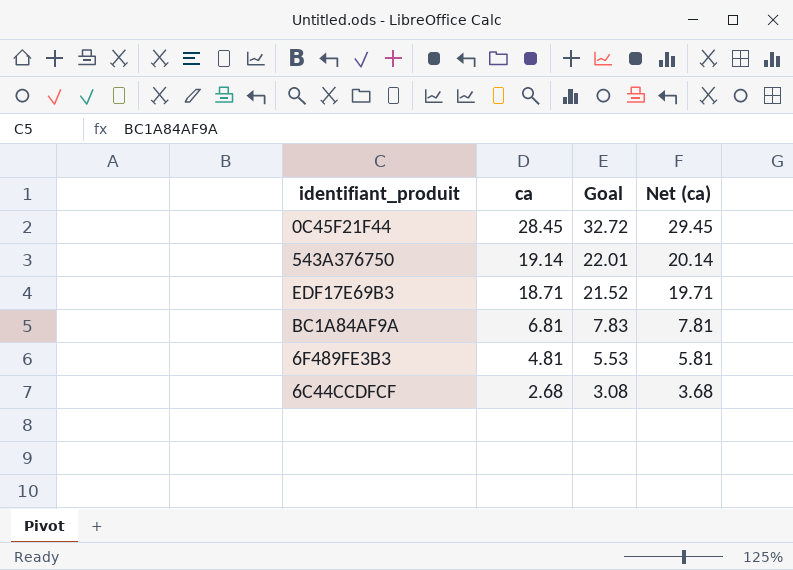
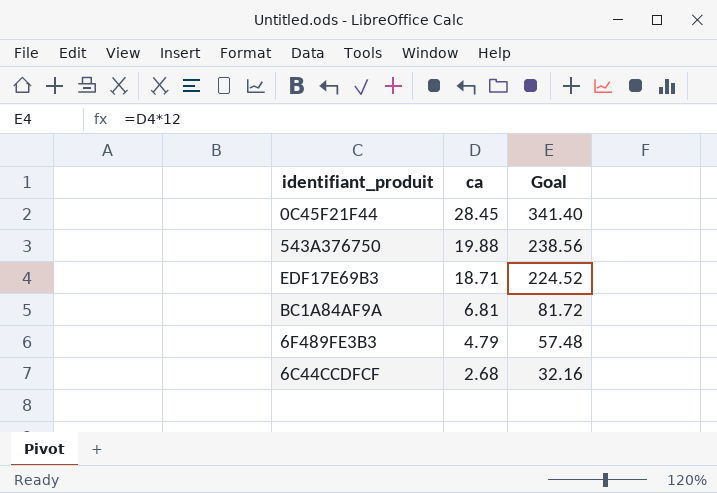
column Net (ca) | formula: [ca] + 1 -> none
column Goal | formula: [ca] * 1.15 -> [ca] * 12
543A376750 | ca: 19.14 -> 19.88
6F489FE3B3 | ca: 4.81 -> 4.79

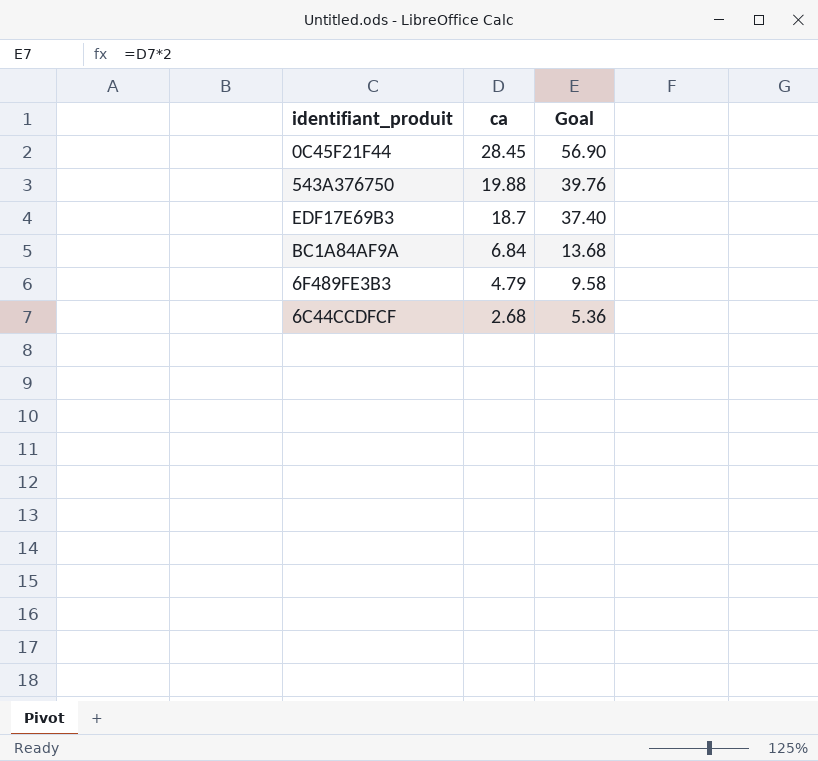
column Goal | formula: [ca] * 12 -> [ca] * 2
EDF17E69B3 | ca: 18.71 -> 18.7
BC1A84AF9A | ca: 6.81 -> 6.84

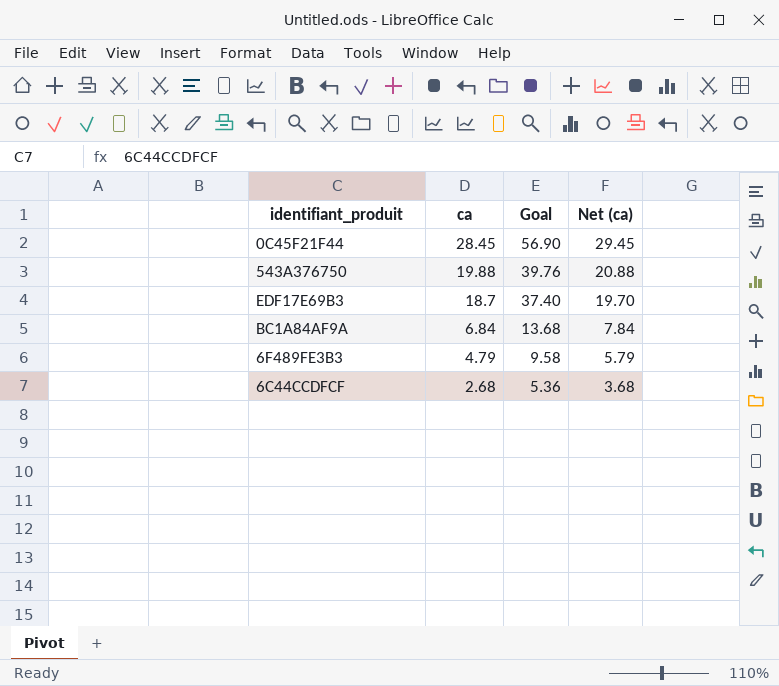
column Net (ca) | formula: none -> [ca] + 1

